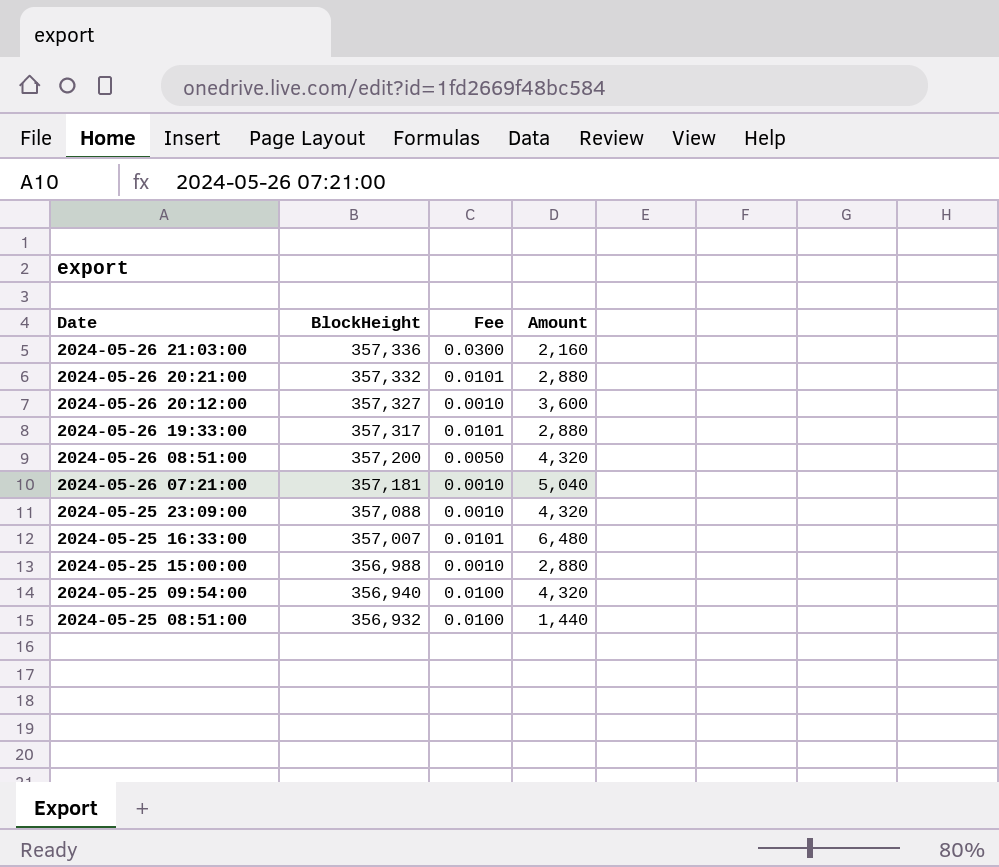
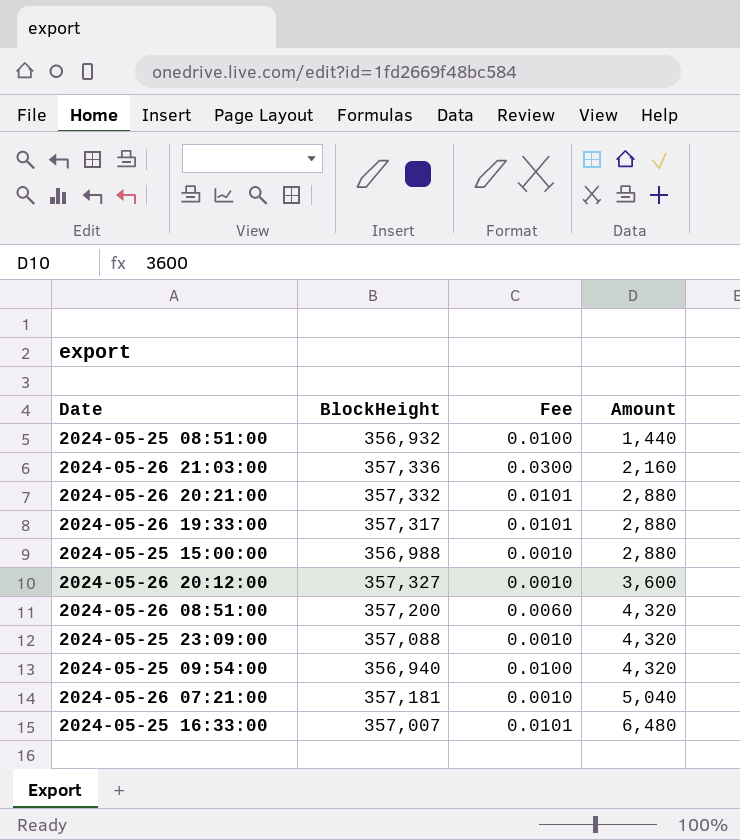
row order: Date descending -> Amount ascending
2024-05-26 08:51:00 | Fee: 0.0050 -> 0.0060

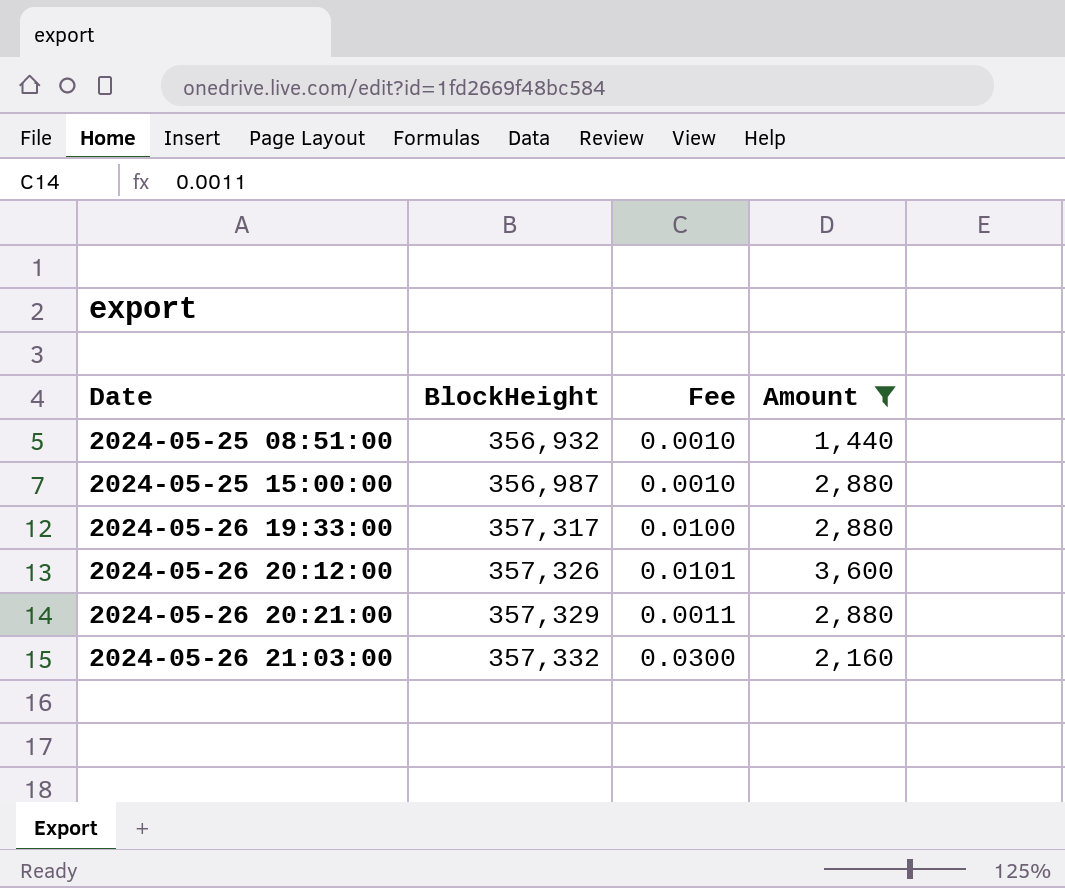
filter: none -> Amount <= 3,600
row order: Amount ascending -> Date ascending
2024-05-25 08:51:00 | Fee: 0.0100 -> 0.0010
2024-05-25 15:00:00 | BlockHeight: 356,988 -> 356,987
2024-05-26 19:33:00 | Fee: 0.0101 -> 0.0100
2024-05-26 20:12:00 | BlockHeight: 357,327 -> 357,326
2024-05-26 20:12:00 | Fee: 0.0010 -> 0.0101
2024-05-26 20:21:00 | BlockHeight: 357,332 -> 357,329
2024-05-26 20:21:00 | Fee: 0.0101 -> 0.0011
2024-05-26 21:03:00 | BlockHeight: 357,336 -> 357,332

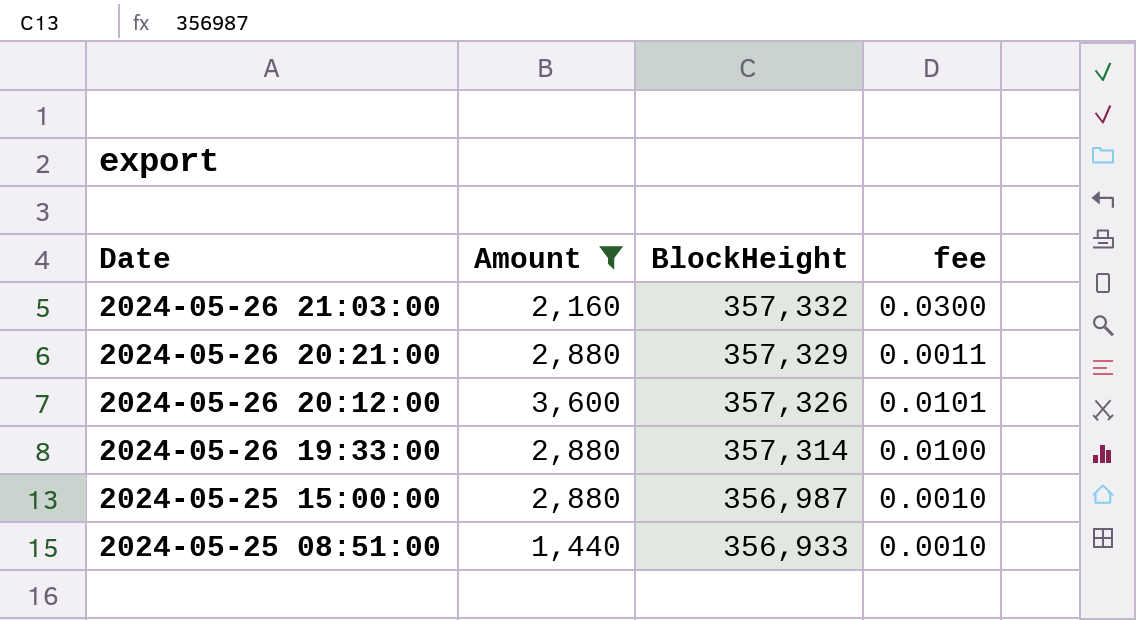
row order: Date ascending -> Date descending
column Amount | position: 4 -> 2
column name: Fee -> fee
2024-05-26 19:33:00 | BlockHeight: 357,317 -> 357,314
2024-05-25 08:51:00 | BlockHeight: 356,932 -> 356,933

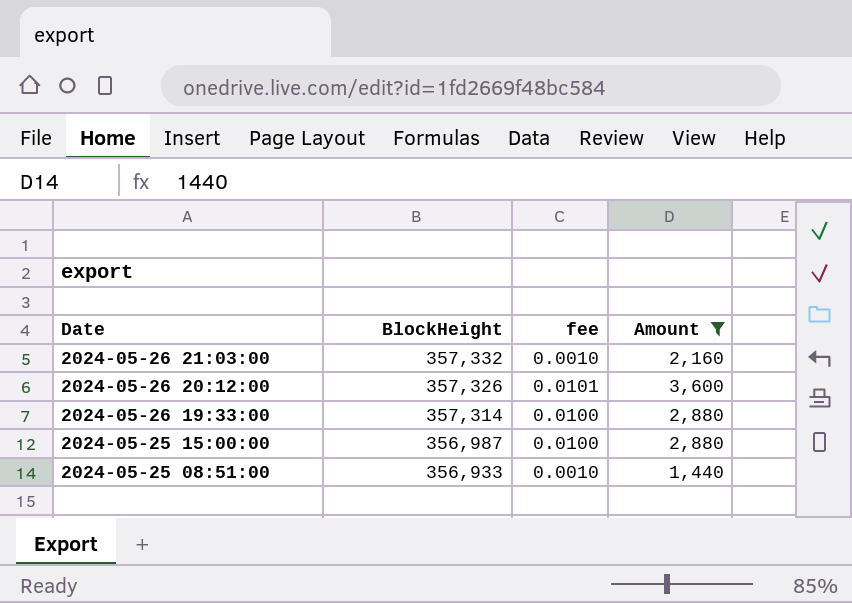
column Amount | position: 2 -> 4
row 2024-05-26 20:21:00: 2,880 | 357,329 | 0.0011 -> none
2024-05-26 21:03:00 | fee: 0.0300 -> 0.0010
2024-05-25 15:00:00 | fee: 0.0010 -> 0.0100

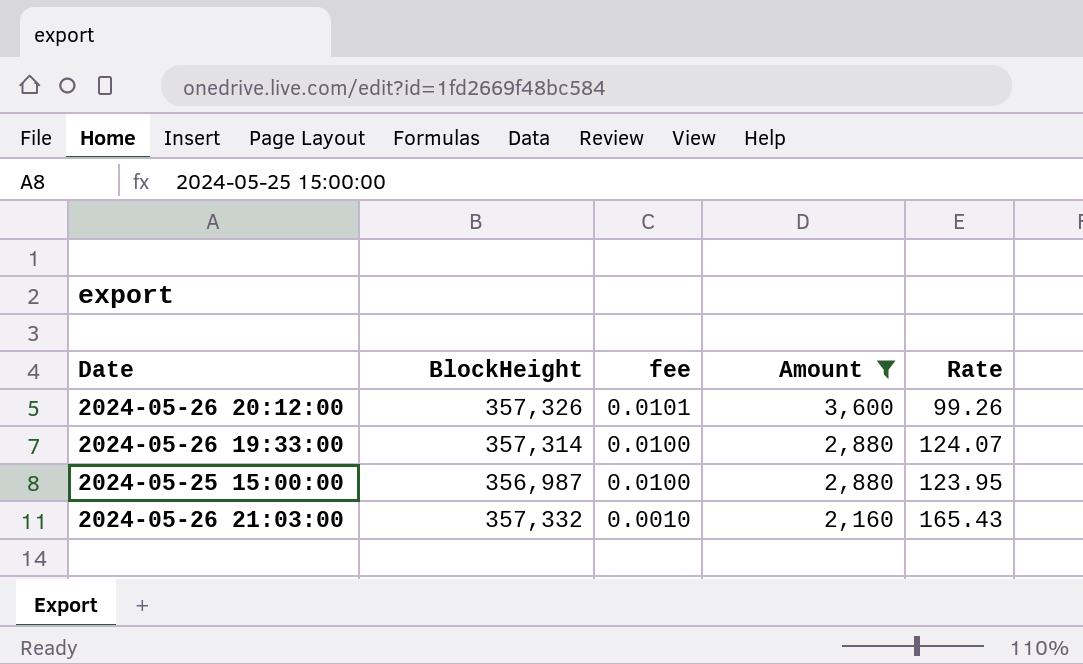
row order: Date descending -> fee descending
column Rate | formula: none -> [BlockHeight] / [Amount]
row 2024-05-25 08:51:00: 356,933 | 0.0010 | 1,440 -> none

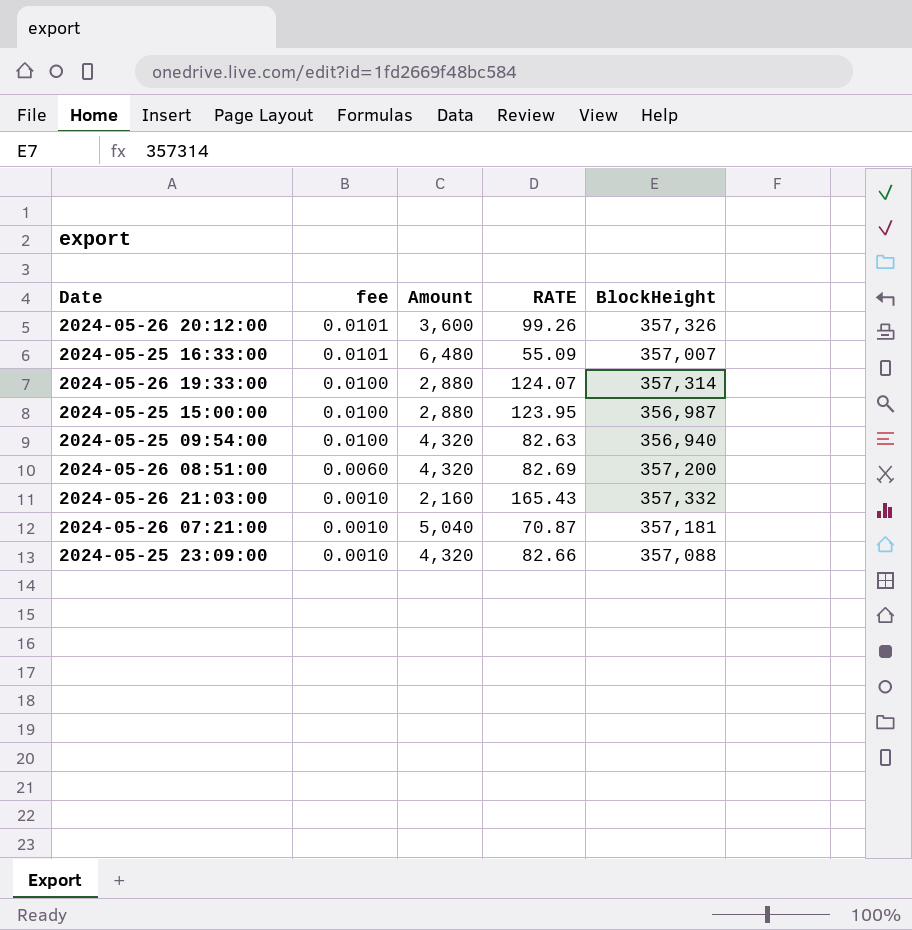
filter: Amount <= 3,600 -> none
column name: Rate -> RATE
column BlockHeight | position: 2 -> 5

